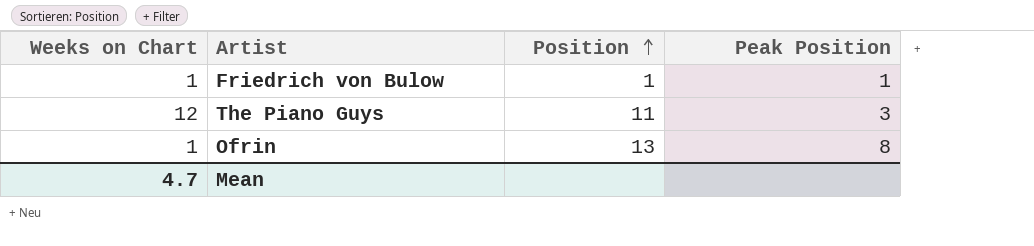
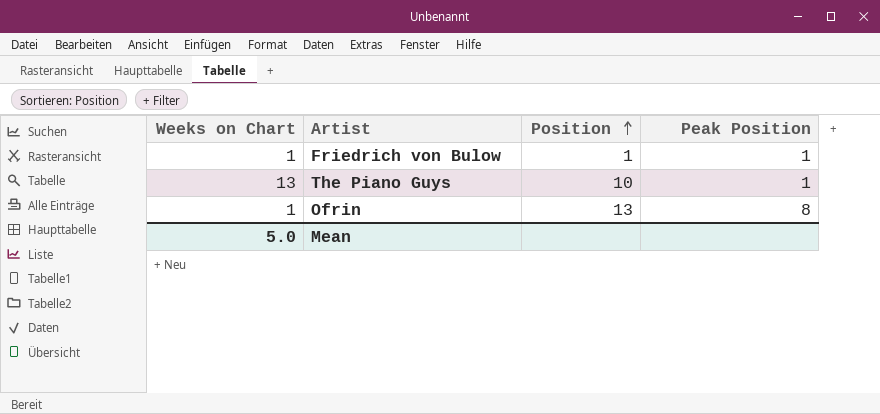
The Piano Guys | Weeks on Chart: 12 -> 13
The Piano Guys | Position: 11 -> 10
The Piano Guys | Peak Position: 3 -> 1
Mean | Weeks on Chart: 4.7 -> 5.0

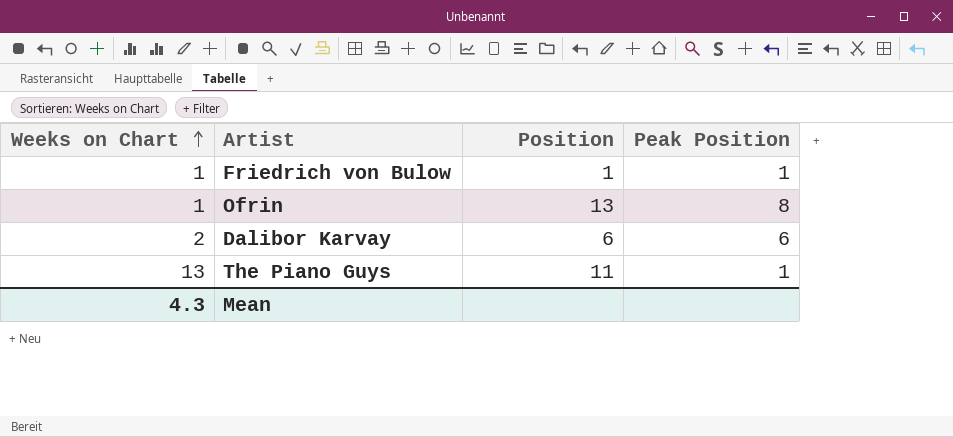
row order: Position ascending -> Weeks on Chart ascending
row Dalibor Karvay: none -> 2 | 6 | 6
The Piano Guys | Position: 10 -> 11
Mean | Weeks on Chart: 5.0 -> 4.3

